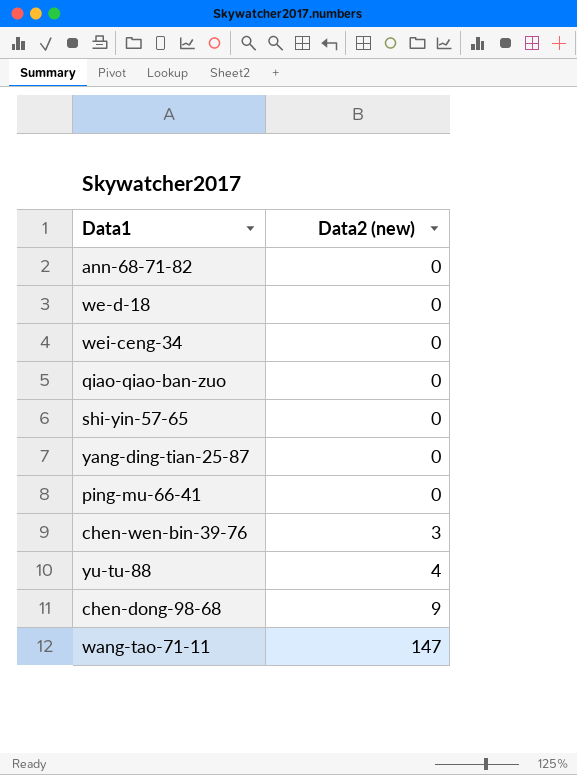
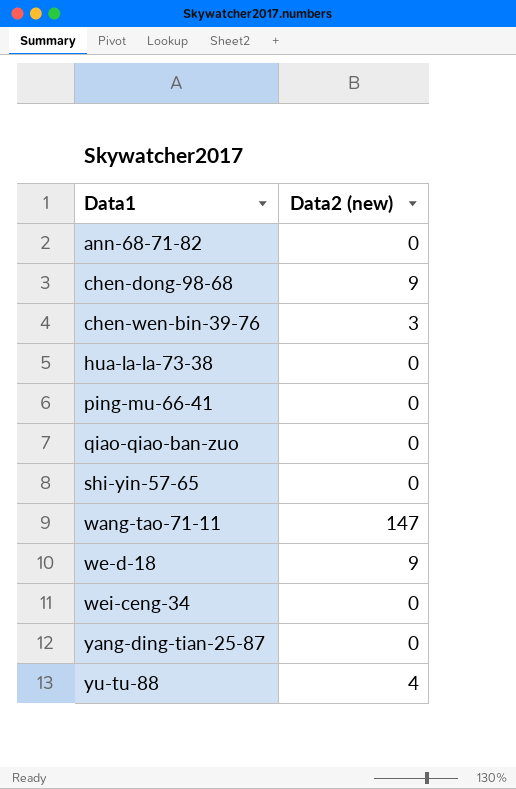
row order: Data2 (new) ascending -> Data1 ascending
row hua-la-la-73-38: none -> 0
we-d-18 | Data2 (new): 0 -> 9

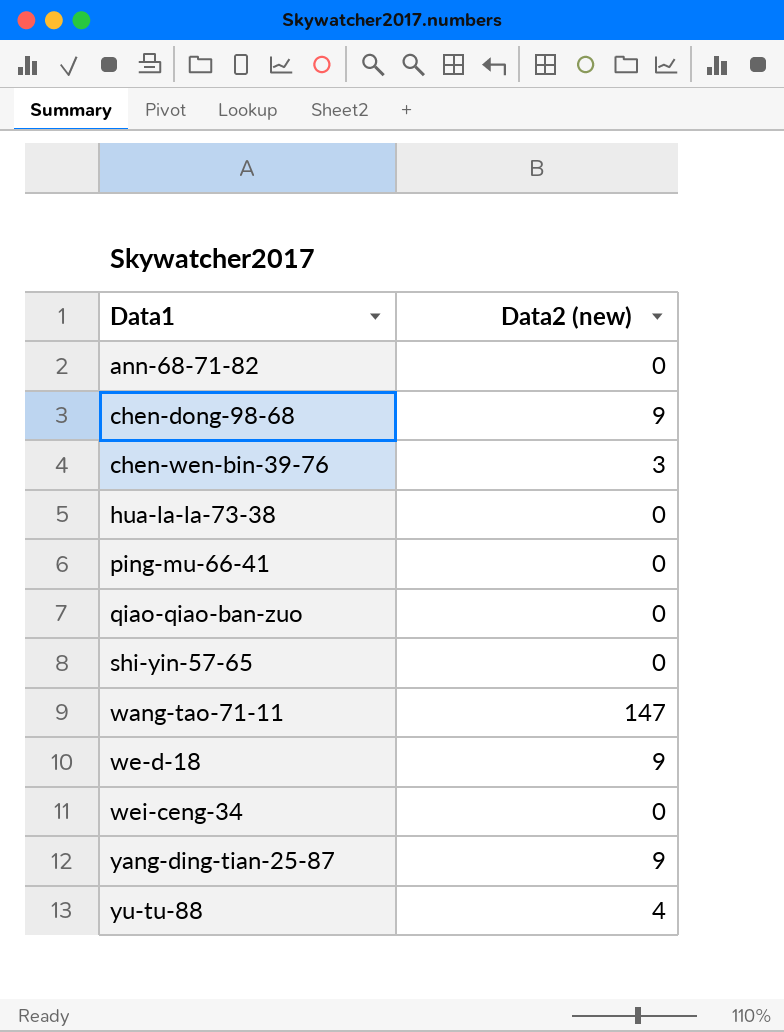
yang-ding-tian-25-87 | Data2 (new): 0 -> 9

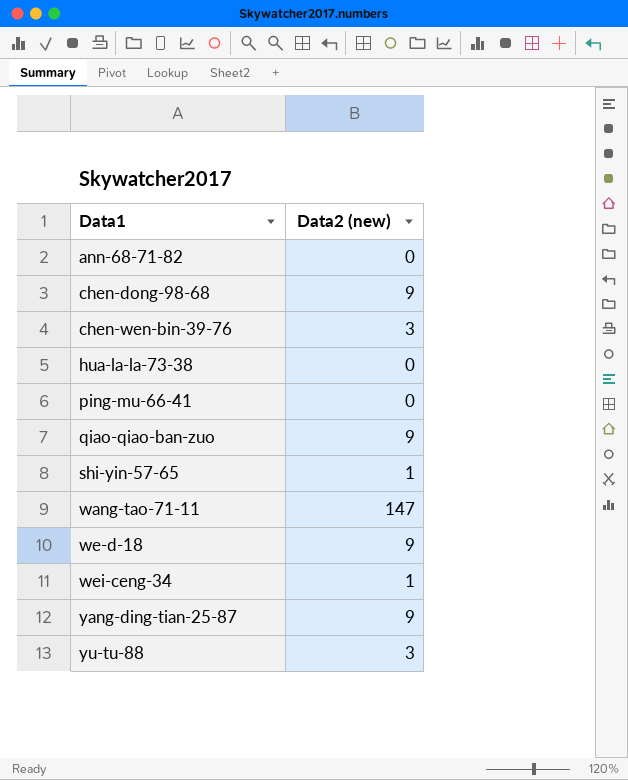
qiao-qiao-ban-zuo | Data2 (new): 0 -> 9
shi-yin-57-65 | Data2 (new): 0 -> 1
wei-ceng-34 | Data2 (new): 0 -> 1
yu-tu-88 | Data2 (new): 4 -> 3

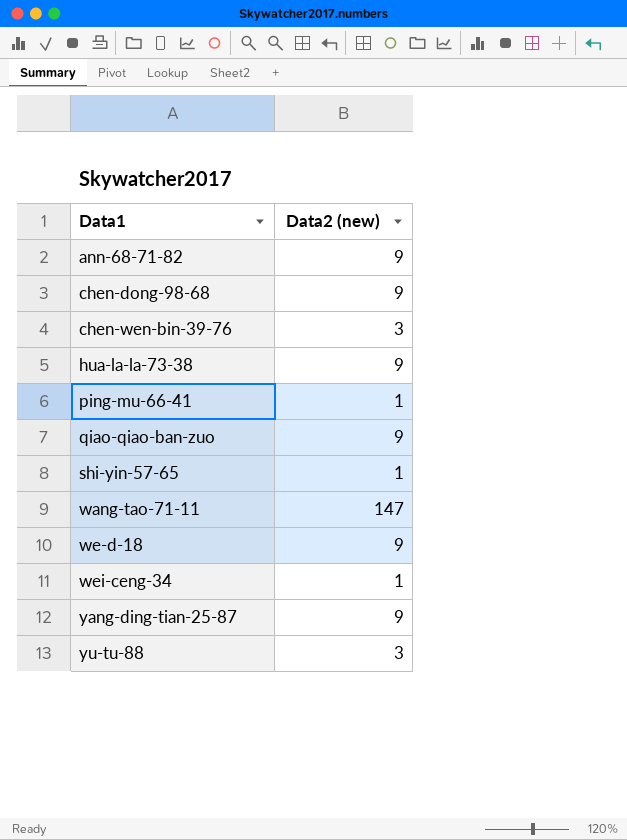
ann-68-71-82 | Data2 (new): 0 -> 9
hua-la-la-73-38 | Data2 (new): 0 -> 9
ping-mu-66-41 | Data2 (new): 0 -> 1

